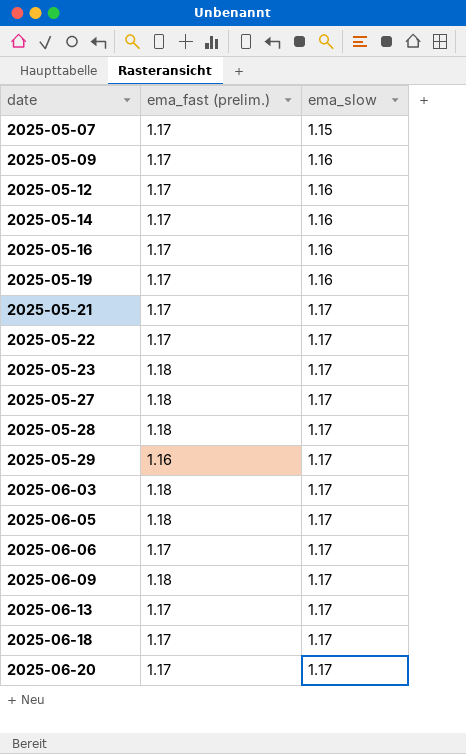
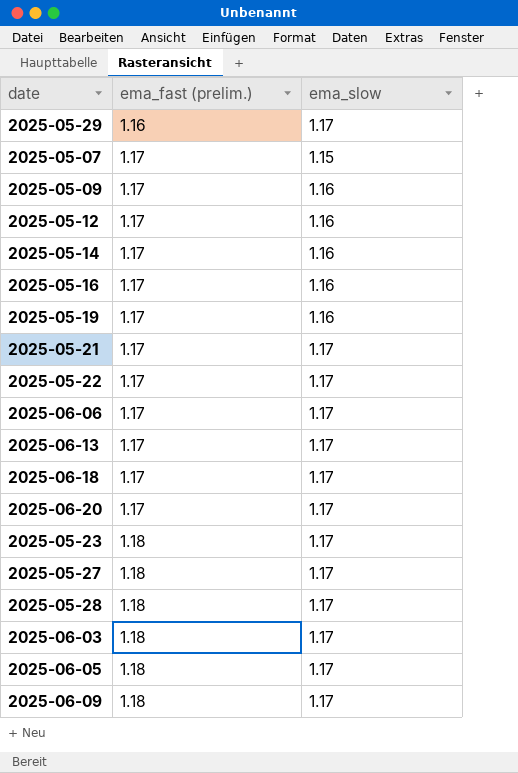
row order: date ascending -> ema_fast (prelim.) ascending

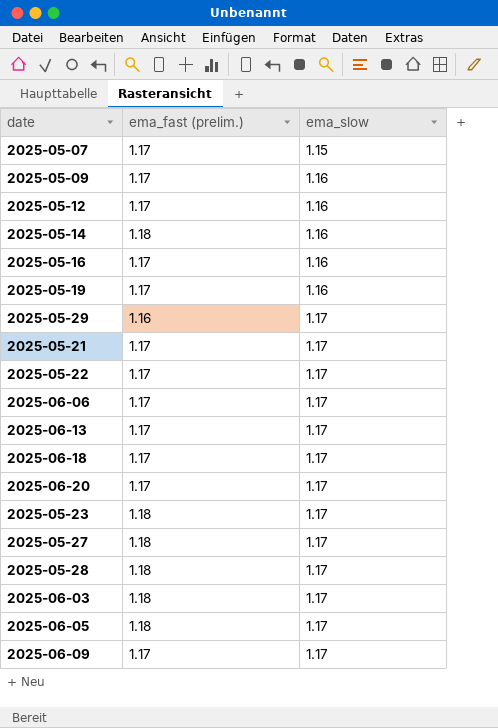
row order: ema_fast (prelim.) ascending -> ema_slow ascending
2025-05-14 | ema_fast (prelim.): 1.17 -> 1.18
2025-06-09 | ema_fast (prelim.): 1.18 -> 1.17

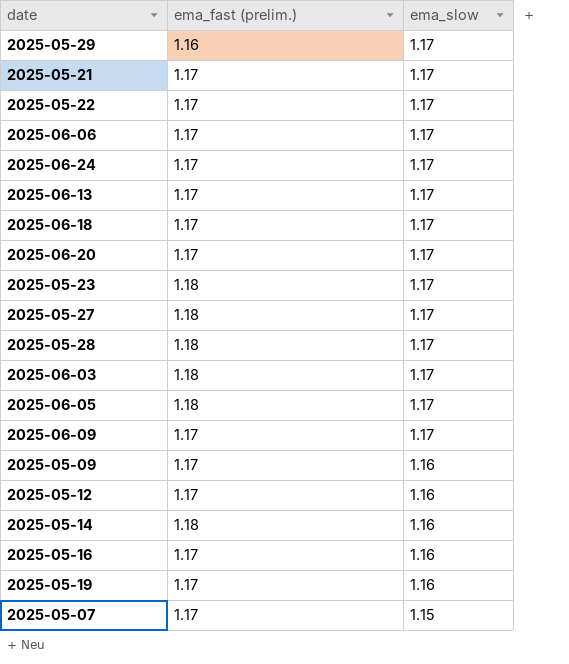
row order: ema_slow ascending -> ema_slow descending
row 2025-06-24: none -> 1.17 | 1.17

